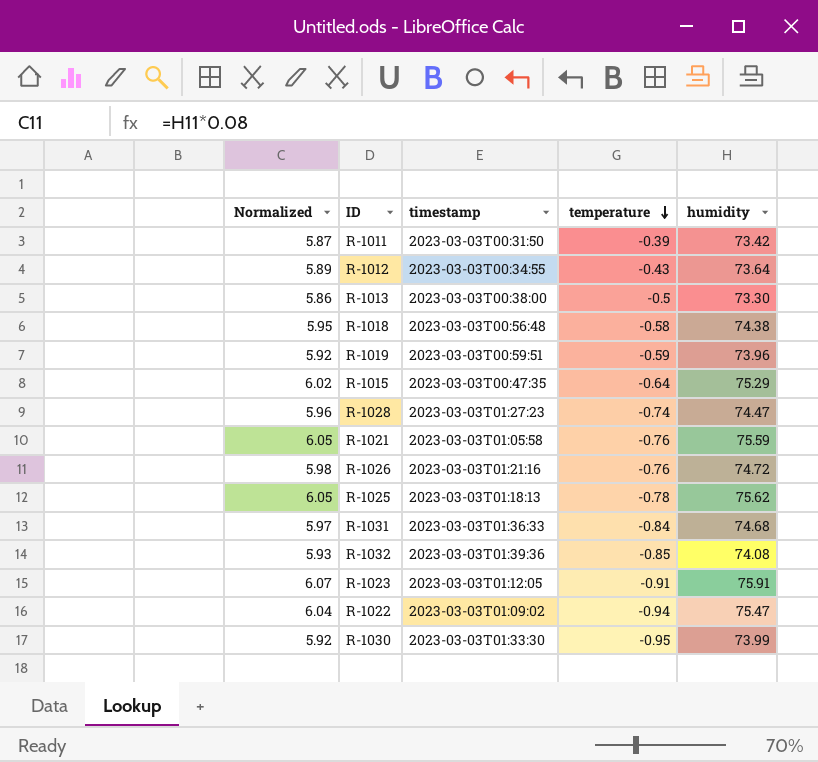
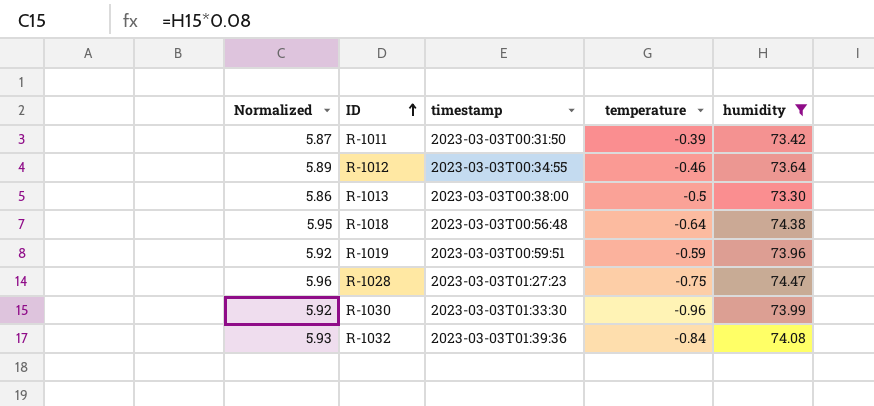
filter: none -> humidity <= 74.47
row order: temperature descending -> ID ascending
R-1012 | temperature: -0.43 -> -0.46
R-1018 | temperature: -0.58 -> -0.64
R-1028 | temperature: -0.74 -> -0.75
R-1030 | temperature: -0.95 -> -0.96
R-1032 | temperature: -0.85 -> -0.84

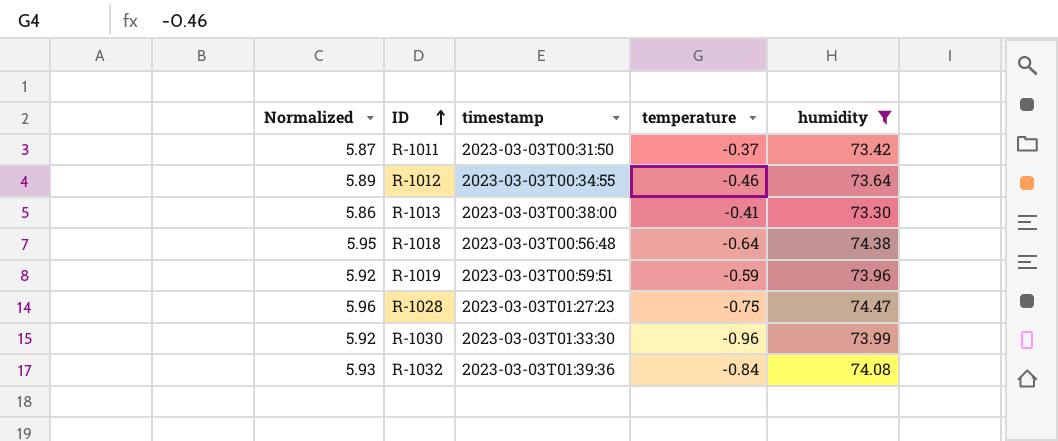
R-1011 | temperature: -0.39 -> -0.37
R-1013 | temperature: -0.5 -> -0.41

